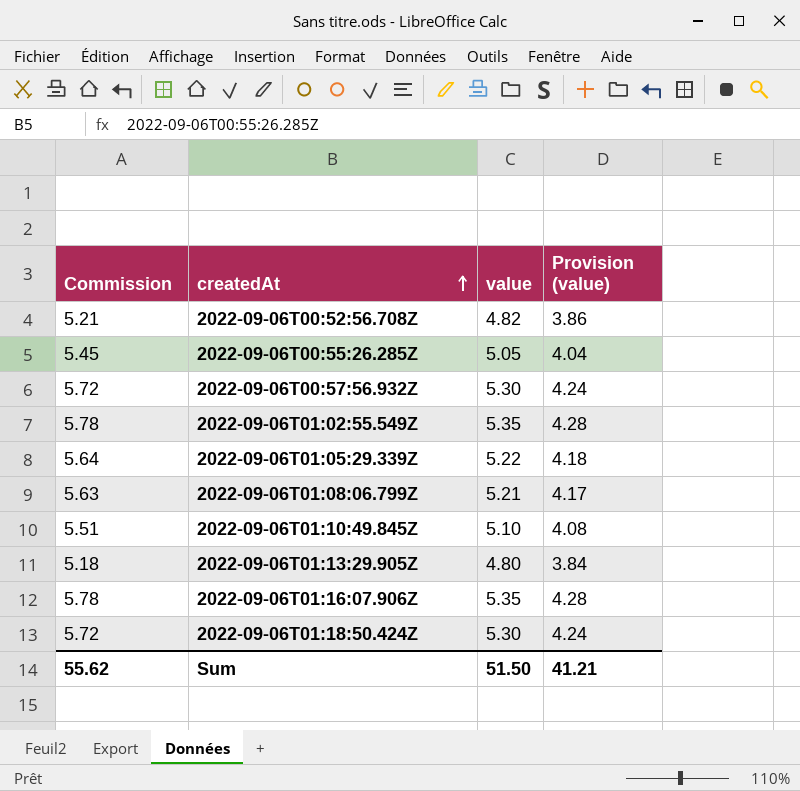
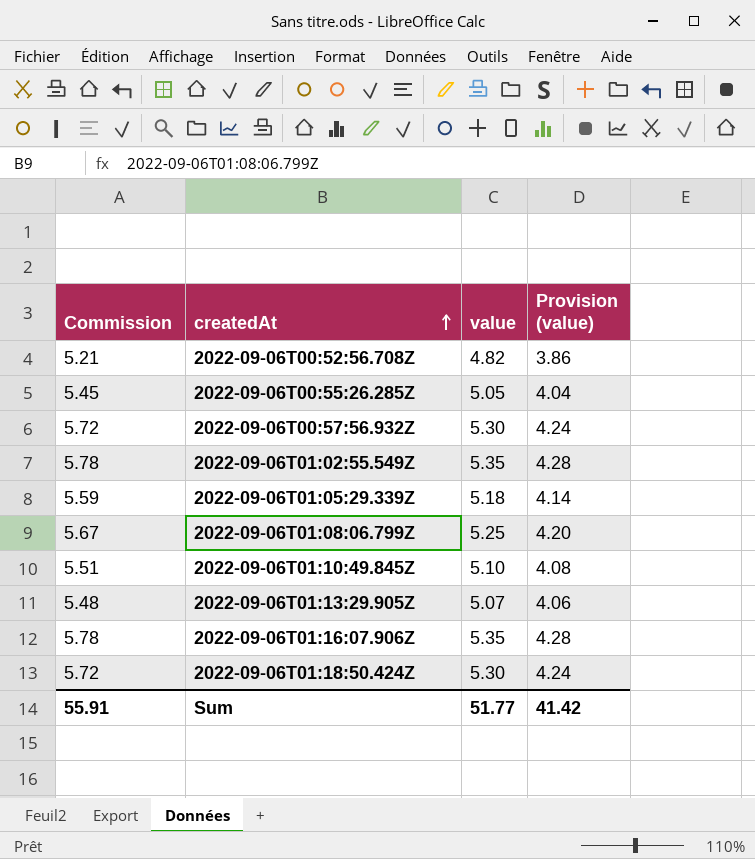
2022-09-06T01:05:29.339Z | Commission: 5.64 -> 5.59
2022-09-06T01:05:29.339Z | value: 5.22 -> 5.18
2022-09-06T01:05:29.339Z | Provision (value): 4.18 -> 4.14
2022-09-06T01:08:06.799Z | Commission: 5.63 -> 5.67
2022-09-06T01:08:06.799Z | value: 5.21 -> 5.25
2022-09-06T01:08:06.799Z | Provision (value): 4.17 -> 4.20
2022-09-06T01:13:29.905Z | Commission: 5.18 -> 5.48
2022-09-06T01:13:29.905Z | value: 4.80 -> 5.07
2022-09-06T01:13:29.905Z | Provision (value): 3.84 -> 4.06
Sum | Commission: 55.62 -> 55.91
Sum | value: 51.50 -> 51.77
Sum | Provision (value): 41.21 -> 41.42

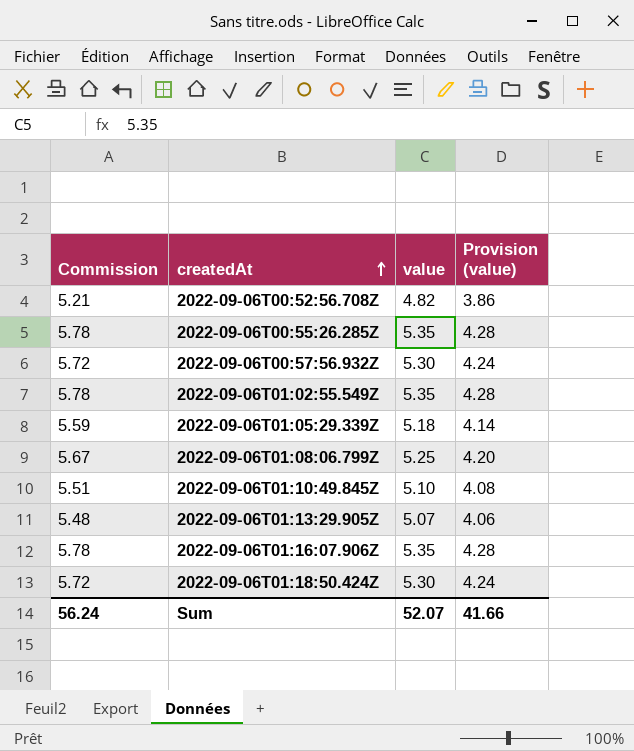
2022-09-06T00:55:26.285Z | Commission: 5.45 -> 5.78
2022-09-06T00:55:26.285Z | value: 5.05 -> 5.35
2022-09-06T00:55:26.285Z | Provision (value): 4.04 -> 4.28
Sum | Commission: 55.91 -> 56.24
Sum | value: 51.77 -> 52.07
Sum | Provision (value): 41.42 -> 41.66

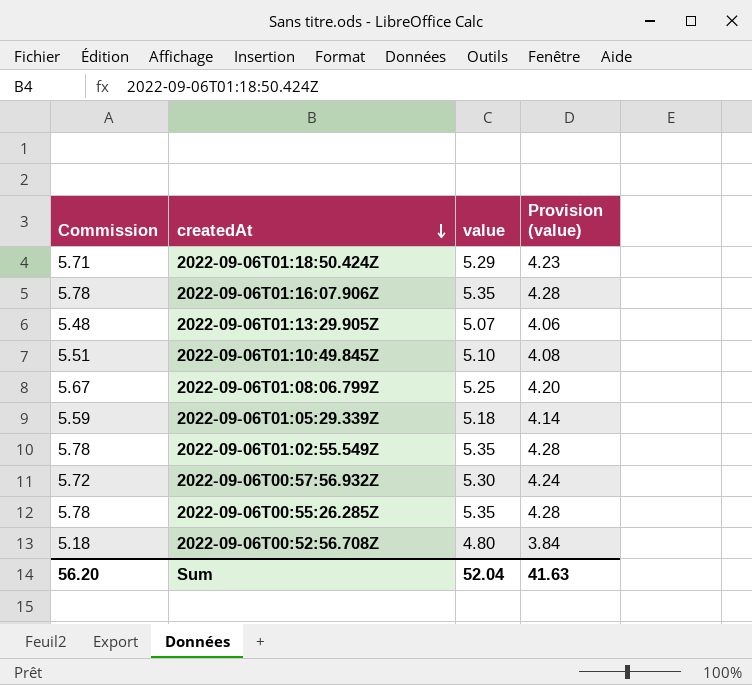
row order: createdAt ascending -> createdAt descending
2022-09-06T01:18:50.424Z | Commission: 5.72 -> 5.71
2022-09-06T01:18:50.424Z | value: 5.30 -> 5.29
2022-09-06T01:18:50.424Z | Provision (value): 4.24 -> 4.23
2022-09-06T00:52:56.708Z | Commission: 5.21 -> 5.18
2022-09-06T00:52:56.708Z | value: 4.82 -> 4.80
2022-09-06T00:52:56.708Z | Provision (value): 3.86 -> 3.84
Sum | Commission: 56.24 -> 56.20
Sum | value: 52.07 -> 52.04
Sum | Provision (value): 41.66 -> 41.63

